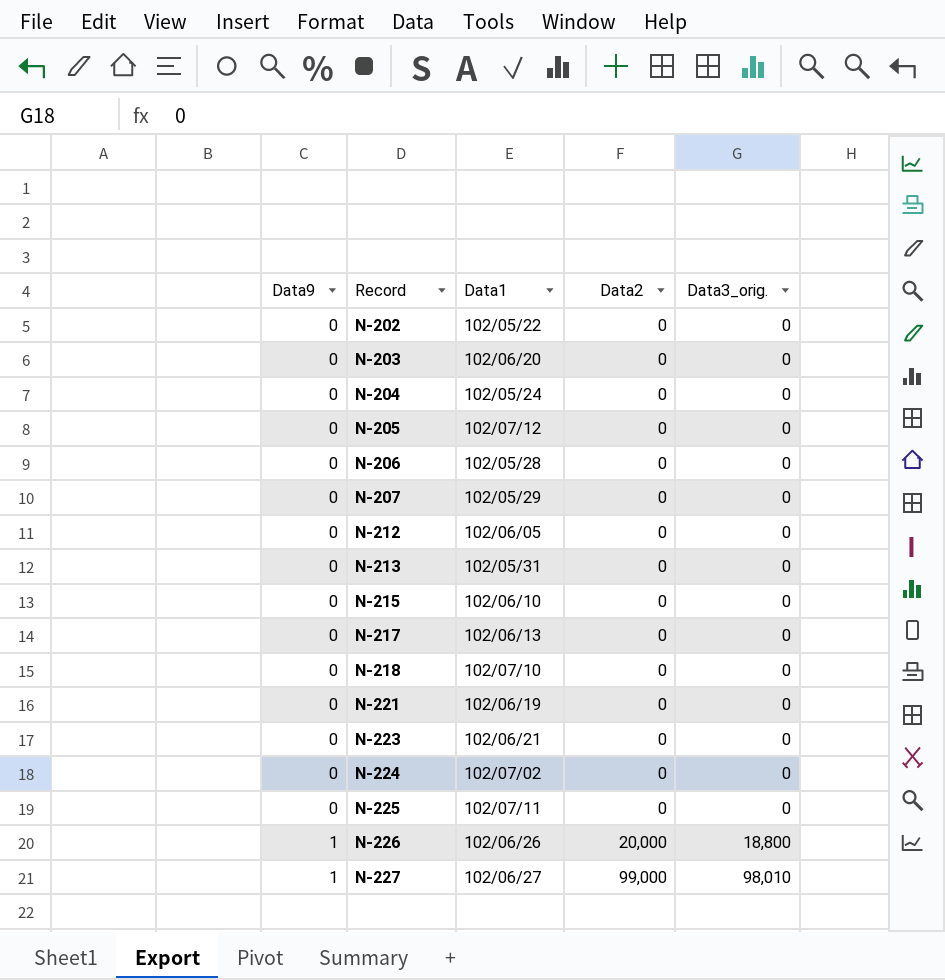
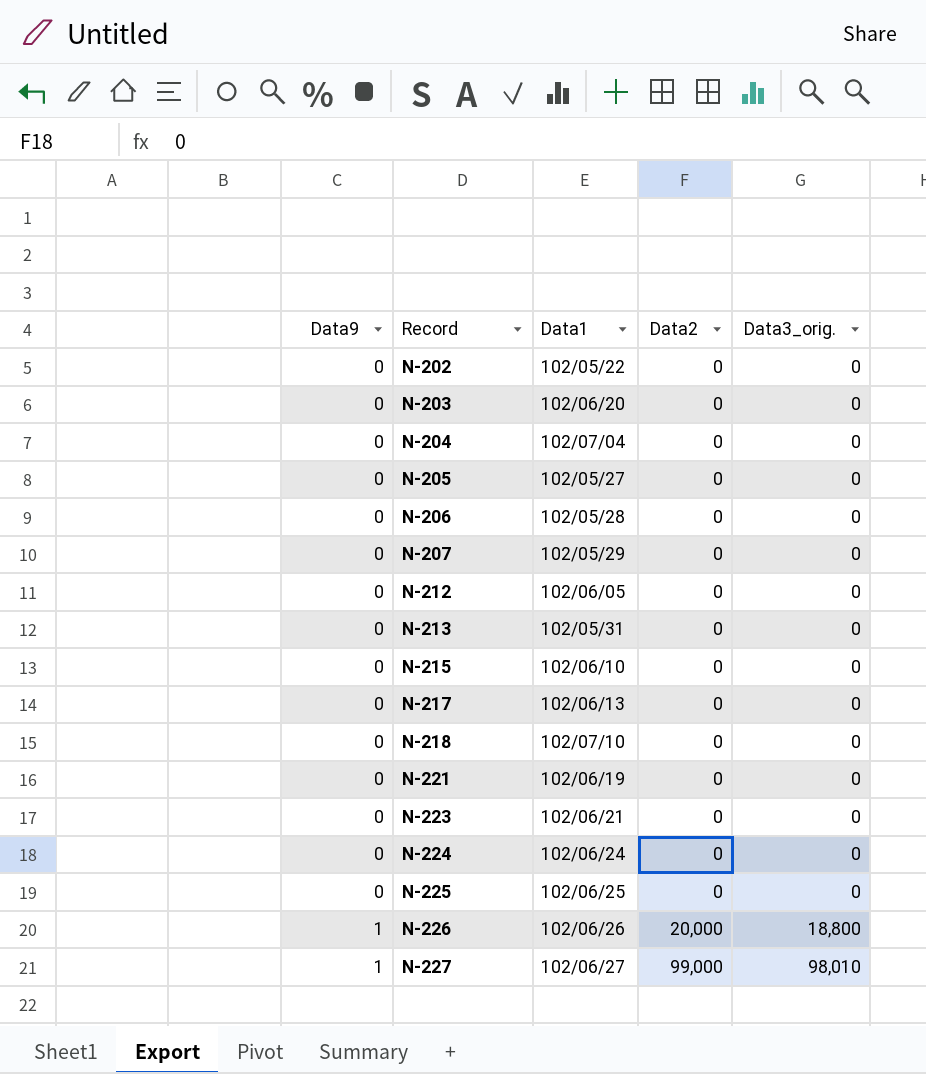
N-204 | Data1: 102/05/24 -> 102/07/04
N-205 | Data1: 102/07/12 -> 102/05/27
N-224 | Data1: 102/07/02 -> 102/06/24
N-225 | Data1: 102/07/11 -> 102/06/25

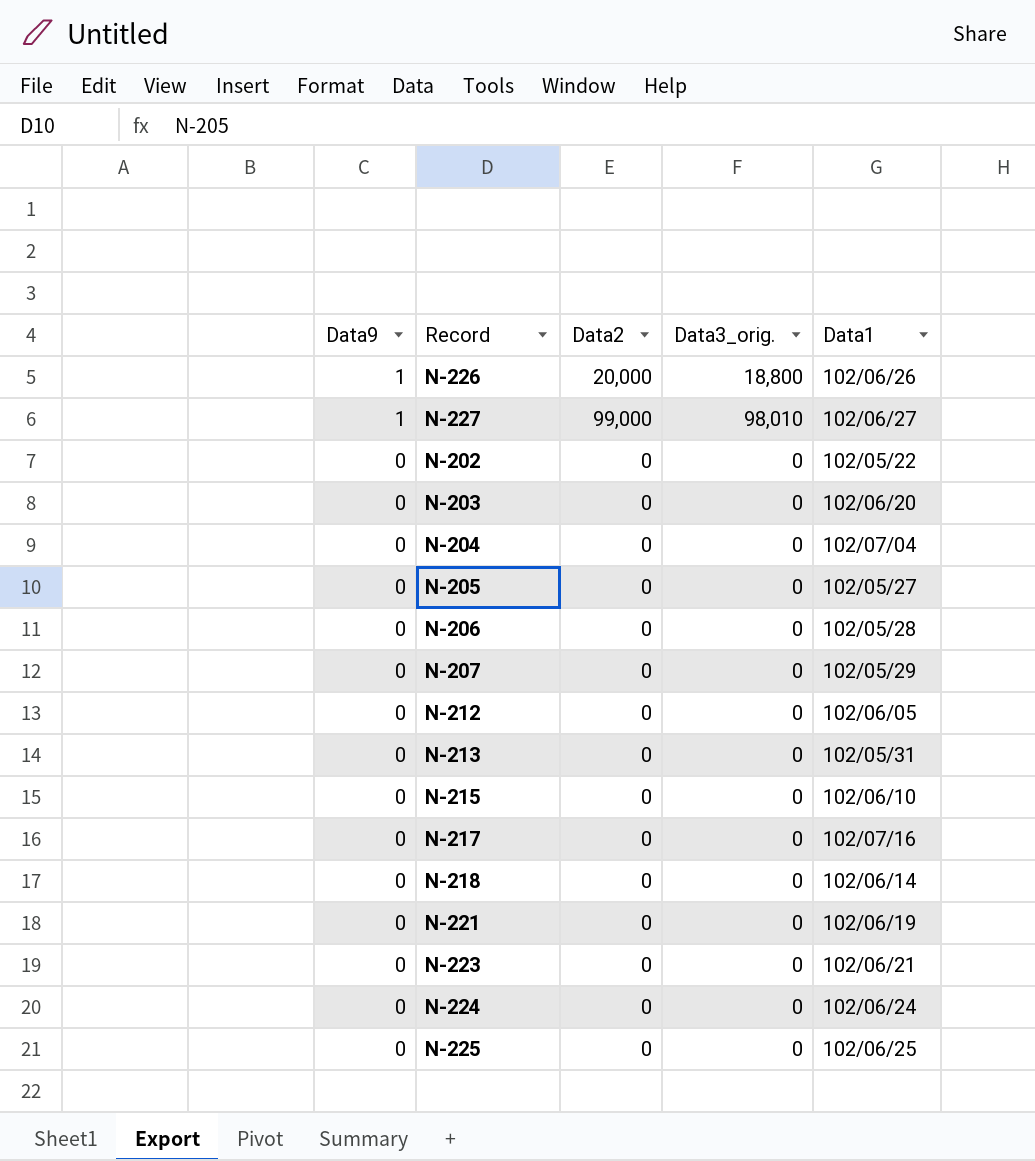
row order: Data9 ascending -> Data9 descending
column Data1 | position: 3 -> 5
N-217 | Data1: 102/06/13 -> 102/07/16
N-218 | Data1: 102/07/10 -> 102/06/14

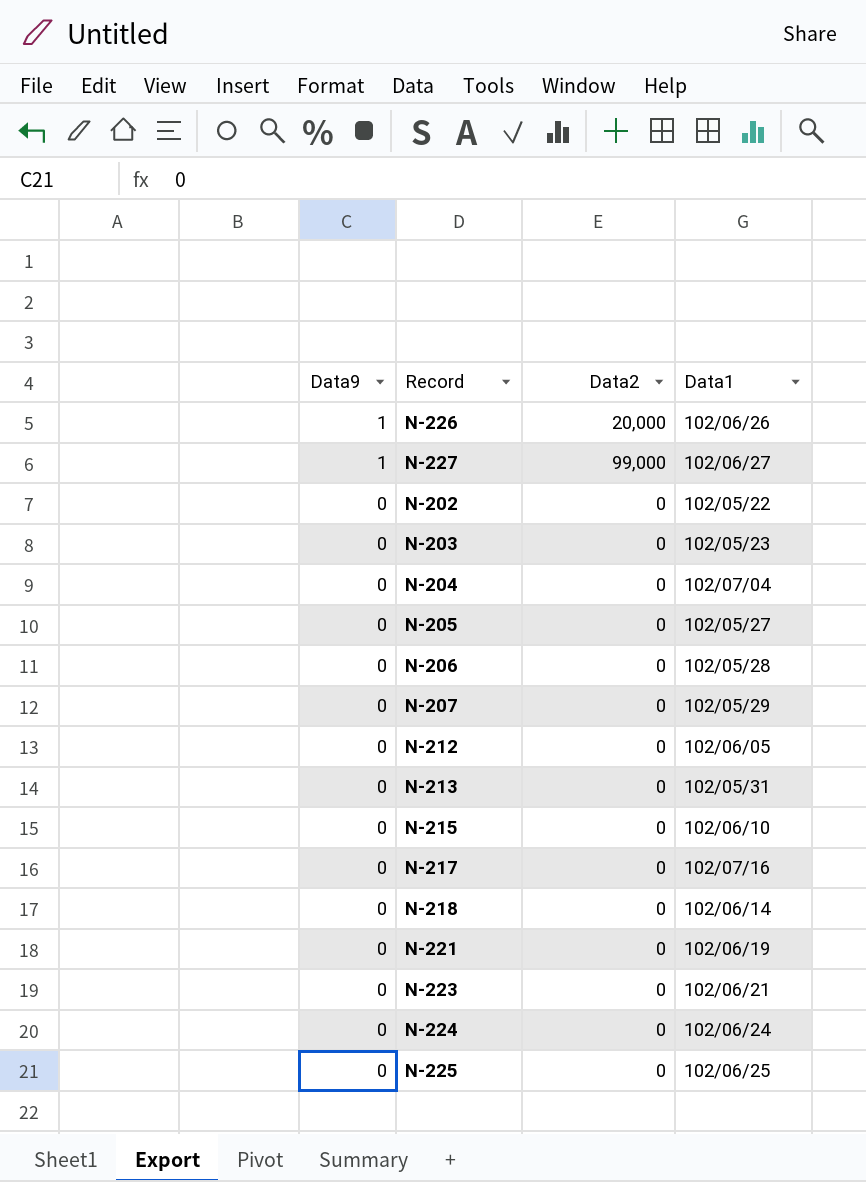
column Data3_orig. | position: 4 -> none
N-203 | Data1: 102/06/20 -> 102/05/23

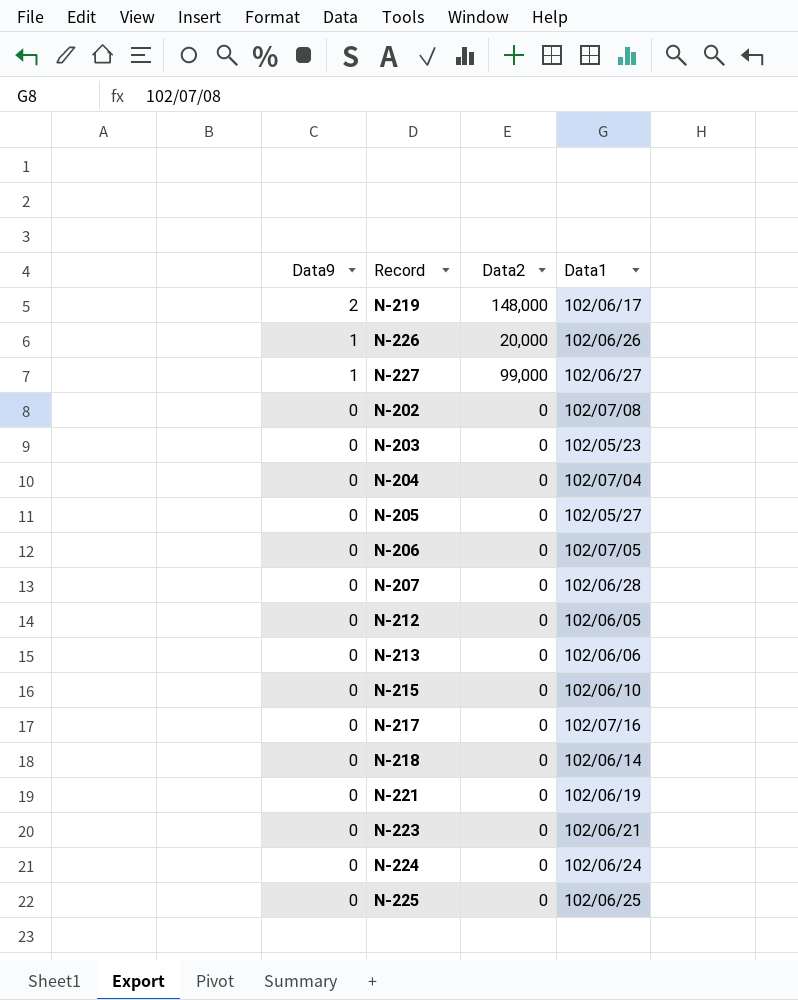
row N-219: none -> 2 | 148,000 | 102/06/17
N-202 | Data1: 102/05/22 -> 102/07/08
N-206 | Data1: 102/05/28 -> 102/07/05
N-207 | Data1: 102/05/29 -> 102/06/28
N-213 | Data1: 102/05/31 -> 102/06/06

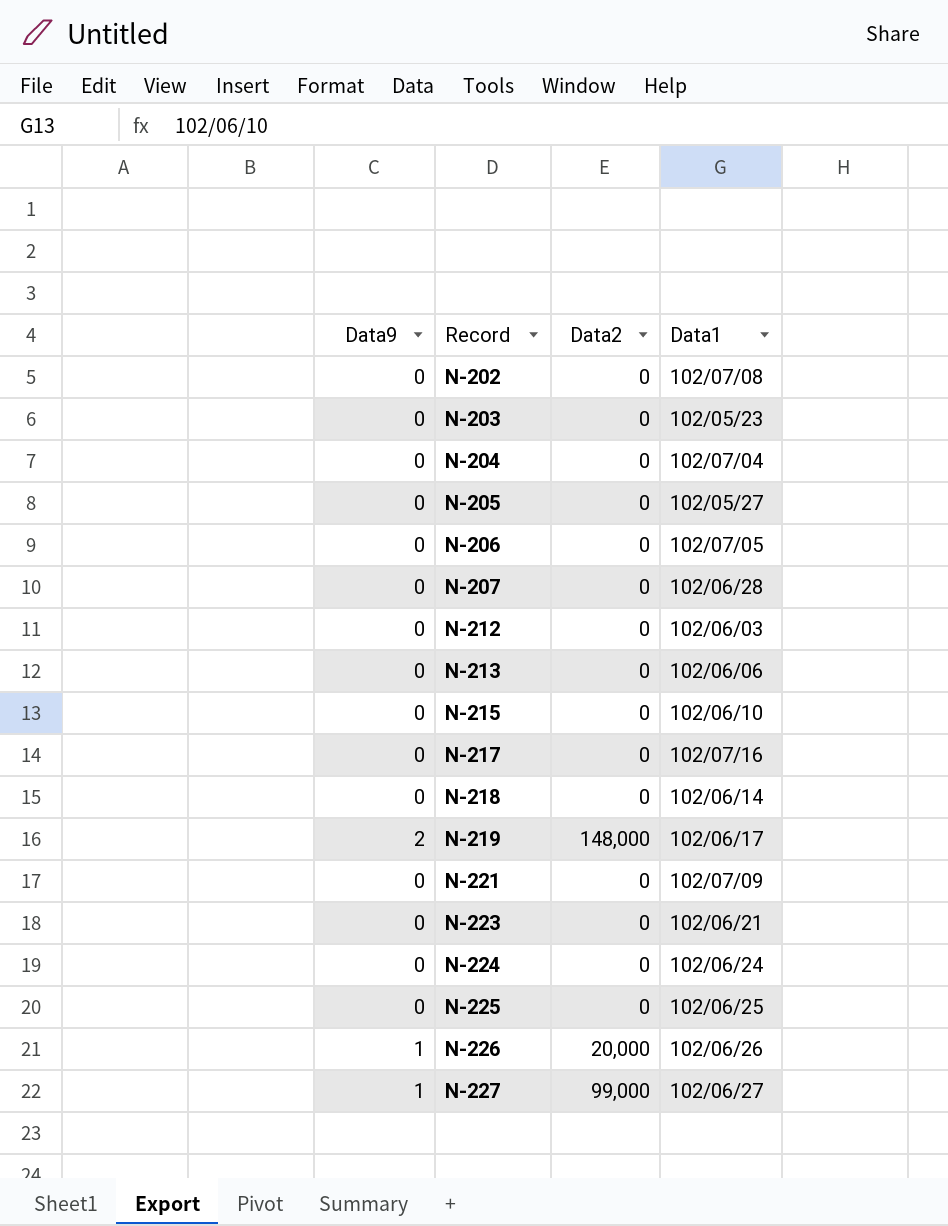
row order: Data9 descending -> Record ascending
N-212 | Data1: 102/06/05 -> 102/06/03
N-221 | Data1: 102/06/19 -> 102/07/09

